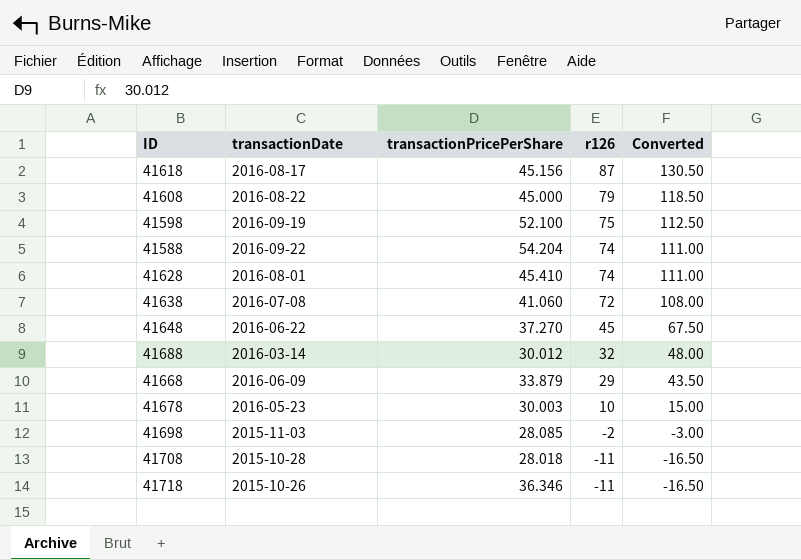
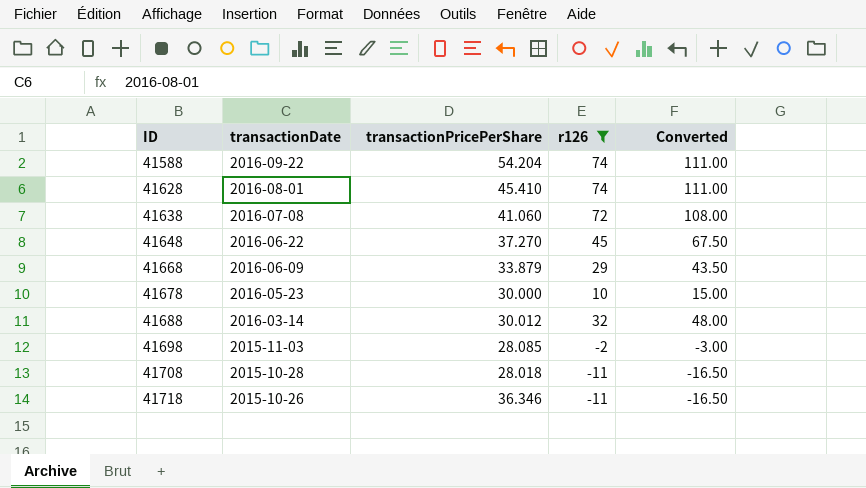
filter: none -> r126 <= 74
row order: r126 descending -> ID ascending
41678 | transactionPricePerShare: 30.003 -> 30.000

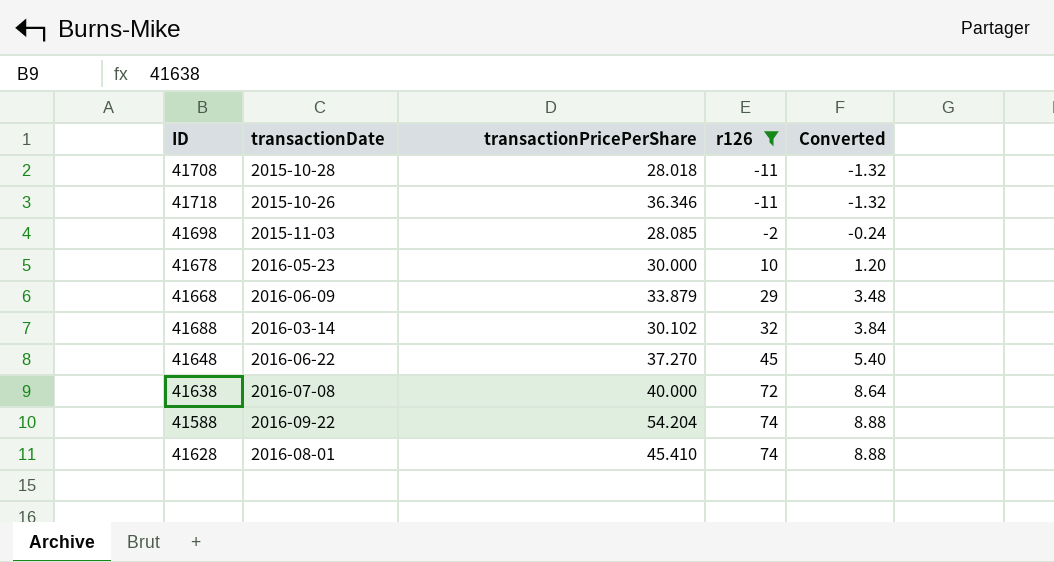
row order: ID ascending -> r126 ascending
column Converted | formula: [r126] * 1.5 -> [r126] * 0.12
41688 | transactionPricePerShare: 30.012 -> 30.102
41638 | transactionPricePerShare: 41.060 -> 40.000

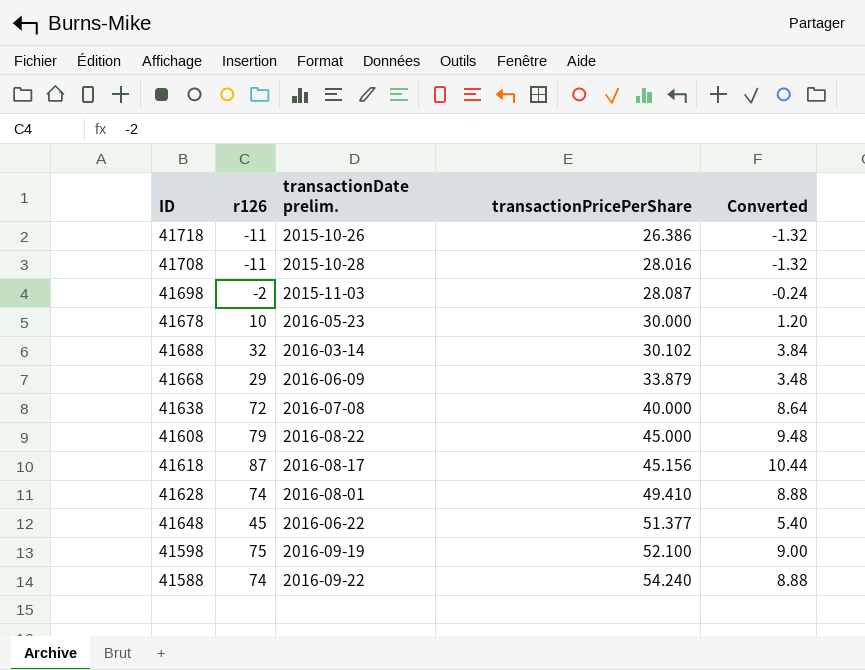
filter: r126 <= 74 -> none
row order: r126 ascending -> transactionPricePerShare ascending
column r126 | position: 4 -> 2
column name: transactionDate -> transactionDate prelim.
41718 | transactionPricePerShare: 36.346 -> 26.386
41708 | transactionPricePerShare: 28.018 -> 28.016
41698 | transactionPricePerShare: 28.085 -> 28.087
41628 | transactionPricePerShare: 45.410 -> 49.410
41648 | transactionPricePerShare: 37.270 -> 51.377
41588 | transactionPricePerShare: 54.204 -> 54.240

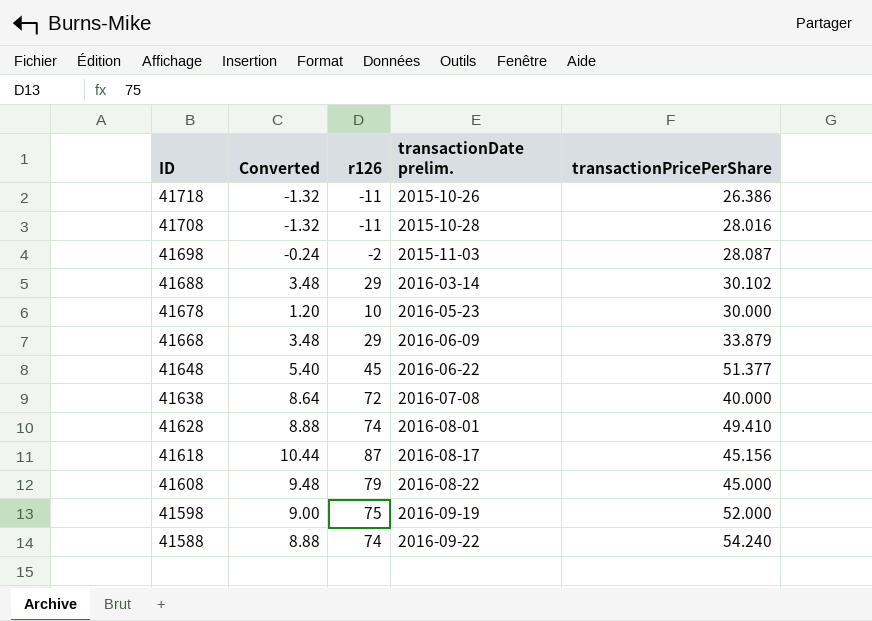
row order: transactionPricePerShare ascending -> ID descending
column Converted | position: 5 -> 2
41688 | Converted: 3.84 -> 3.48
41688 | r126: 32 -> 29
41598 | transactionPricePerShare: 52.100 -> 52.000

